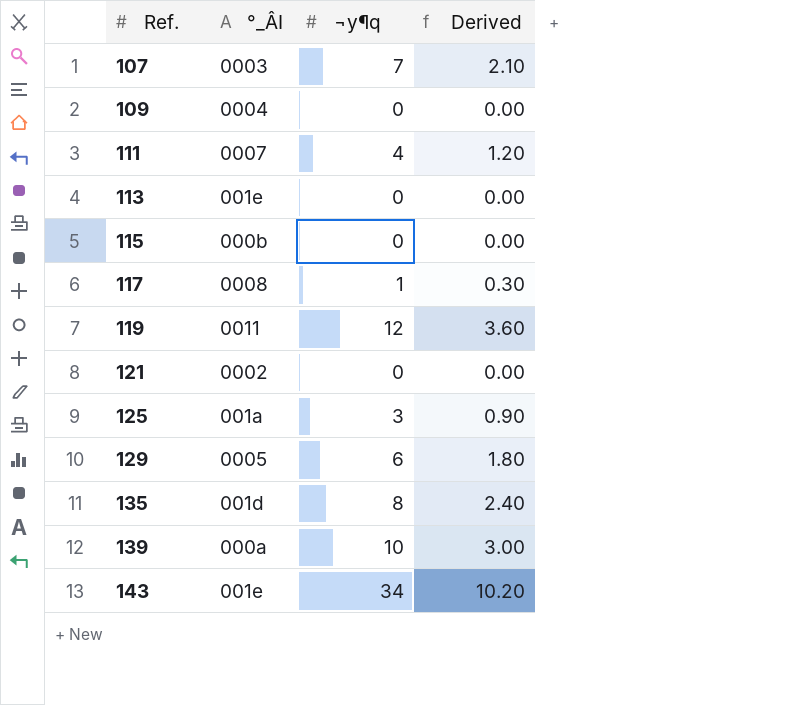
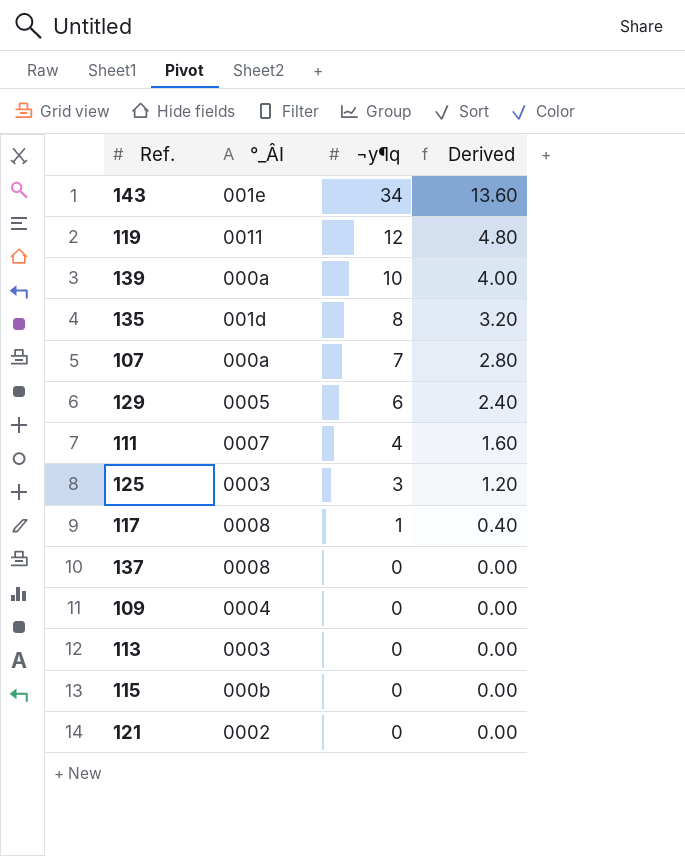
row order: Ref. ascending -> ¬y¶q descending
column Derived | formula: [¬y¶q] * 0.3 -> [¬y¶q] * 0.4
107 | °_ÂI: 0003 -> 000a
125 | °_ÂI: 001a -> 0003
row 137: none -> 0008 | 0 | 0.00
113 | °_ÂI: 001e -> 0003

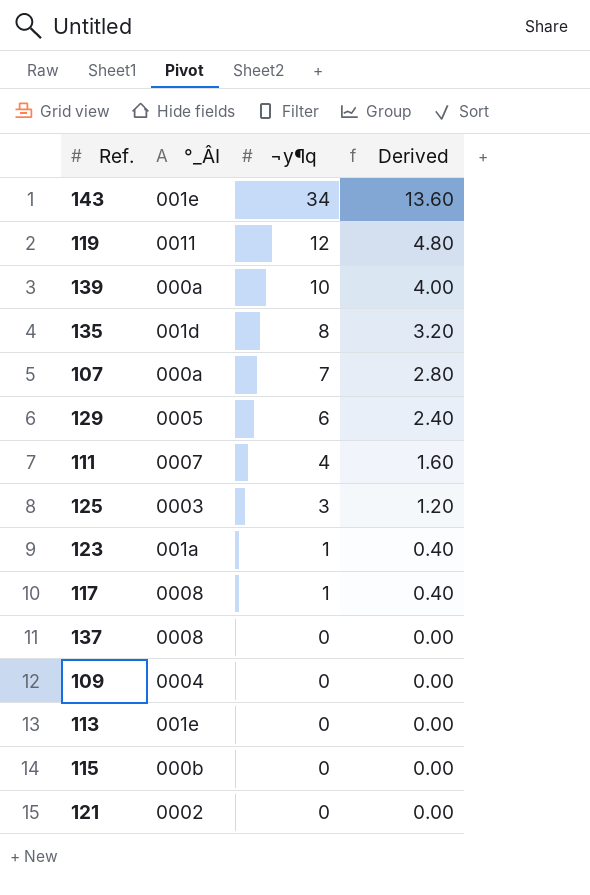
row 123: none -> 001a | 1 | 0.40
113 | °_ÂI: 0003 -> 001e

